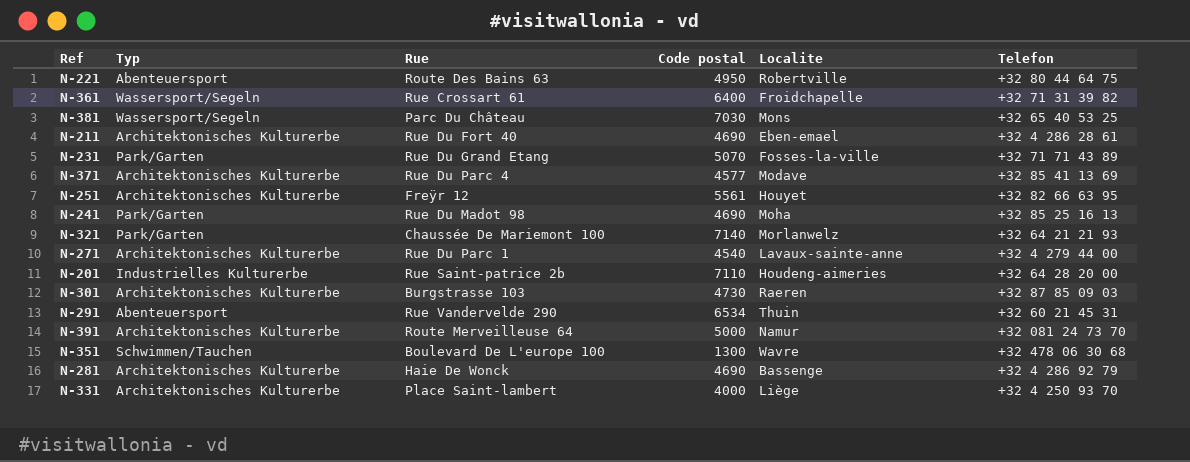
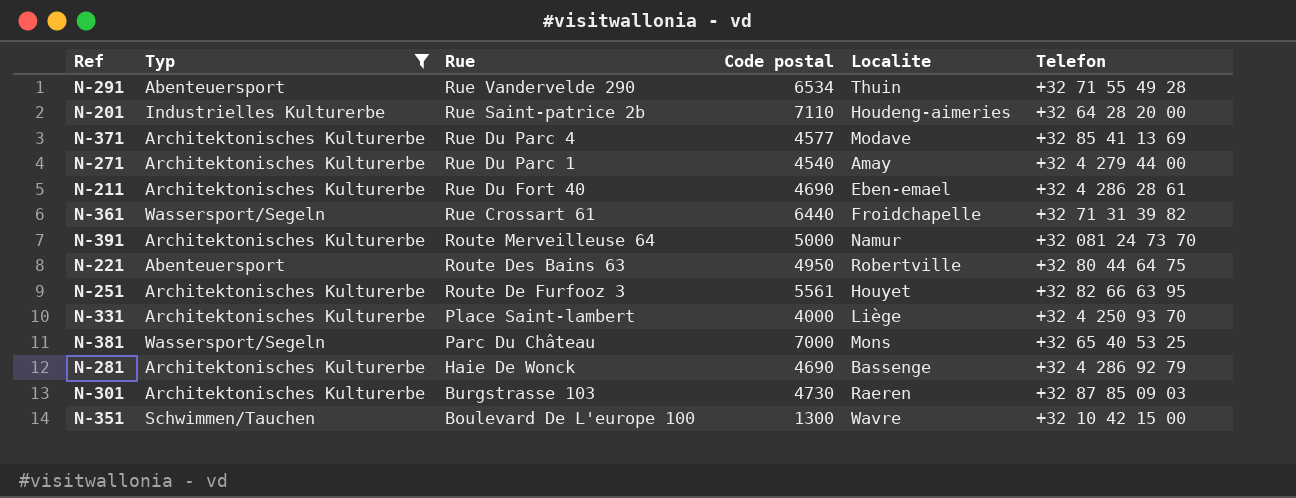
filter: none -> Typ != Park/Garten
row order: none -> Rue descending
N-291 | Telefon: +32 60 21 45 31 -> +32 71 55 49 28
N-271 | Localite: Lavaux-sainte-anne -> Amay
N-361 | Code postal: 6400 -> 6440
N-251 | Rue: Freÿr 12 -> Route De Furfooz 3
N-381 | Code postal: 7030 -> 7000
N-351 | Telefon: +32 478 06 30 68 -> +32 10 42 15 00

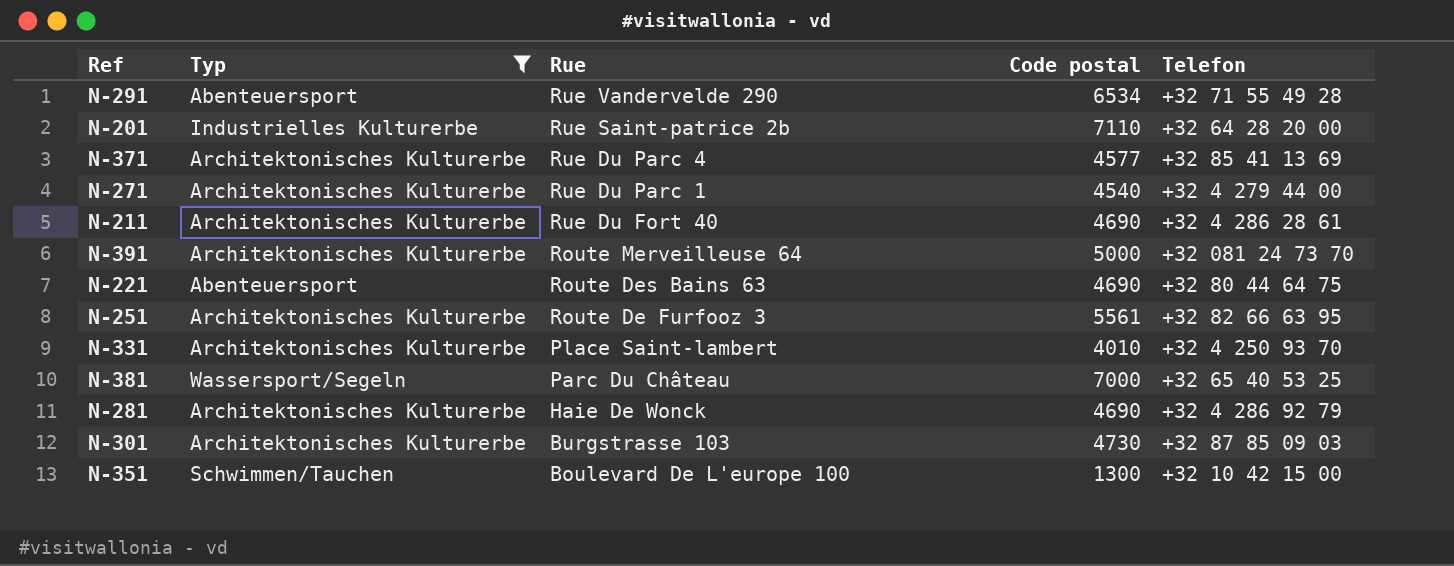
column Localite | position: 5 -> none
row N-361: Wassersport/Segeln | Rue Crossart 61 | 6440 | Froidchapelle | +32 71 31 39 82 -> none
N-221 | Code postal: 4950 -> 4690
N-331 | Code postal: 4000 -> 4010

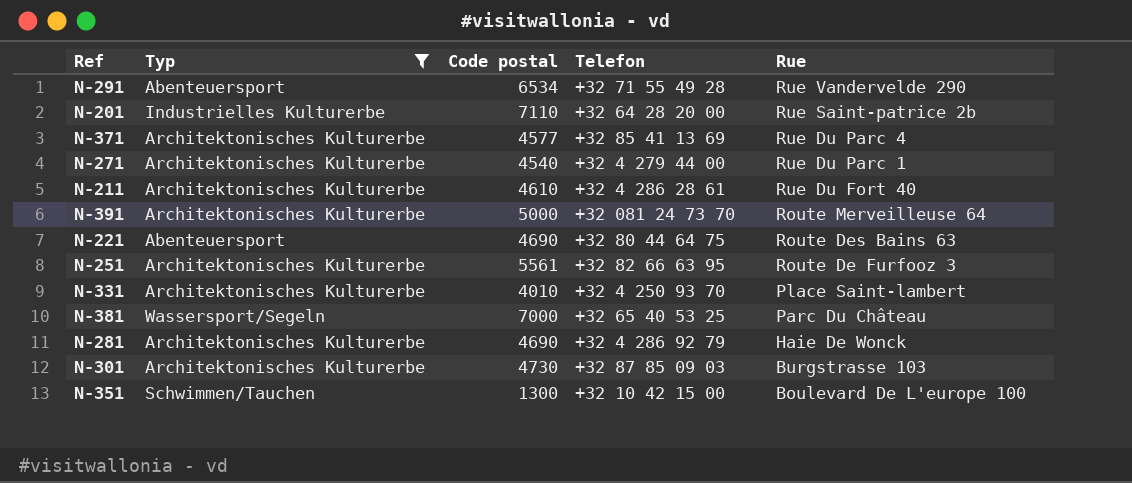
column Rue | position: 3 -> 5
N-211 | Code postal: 4690 -> 4610

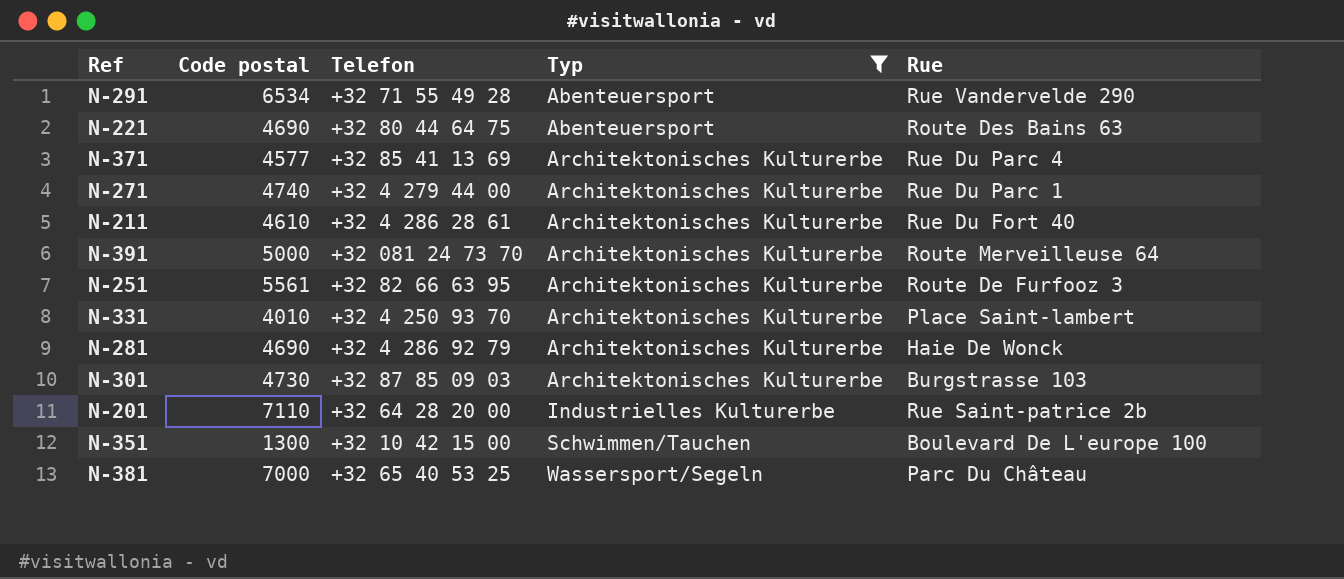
row order: Rue descending -> Typ ascending
column Typ | position: 2 -> 4
N-271 | Code postal: 4540 -> 4740

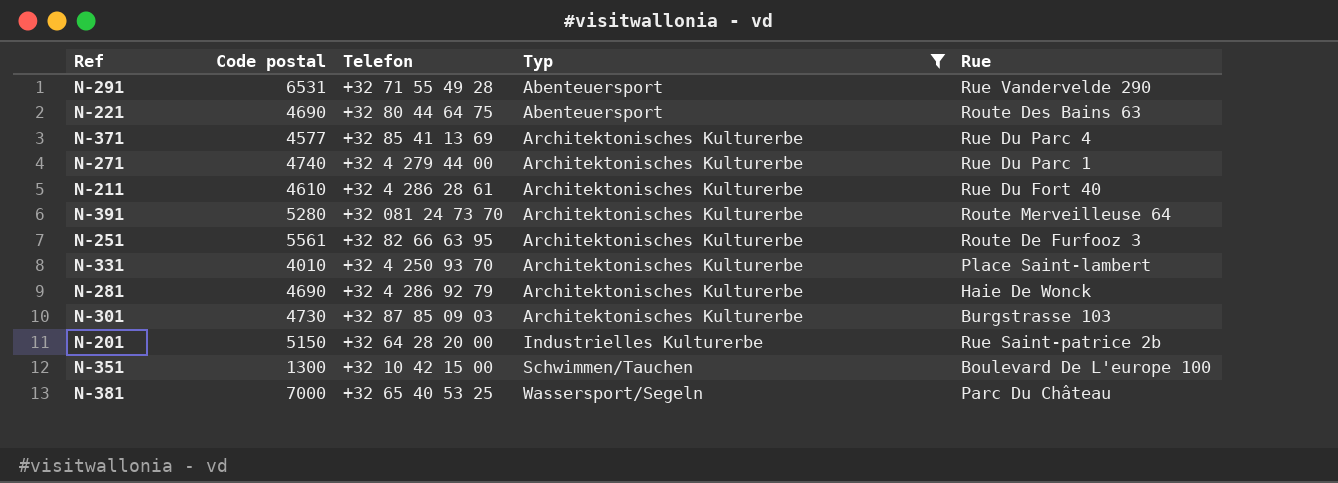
N-291 | Code postal: 6534 -> 6531
N-391 | Code postal: 5000 -> 5280
N-201 | Code postal: 7110 -> 5150

